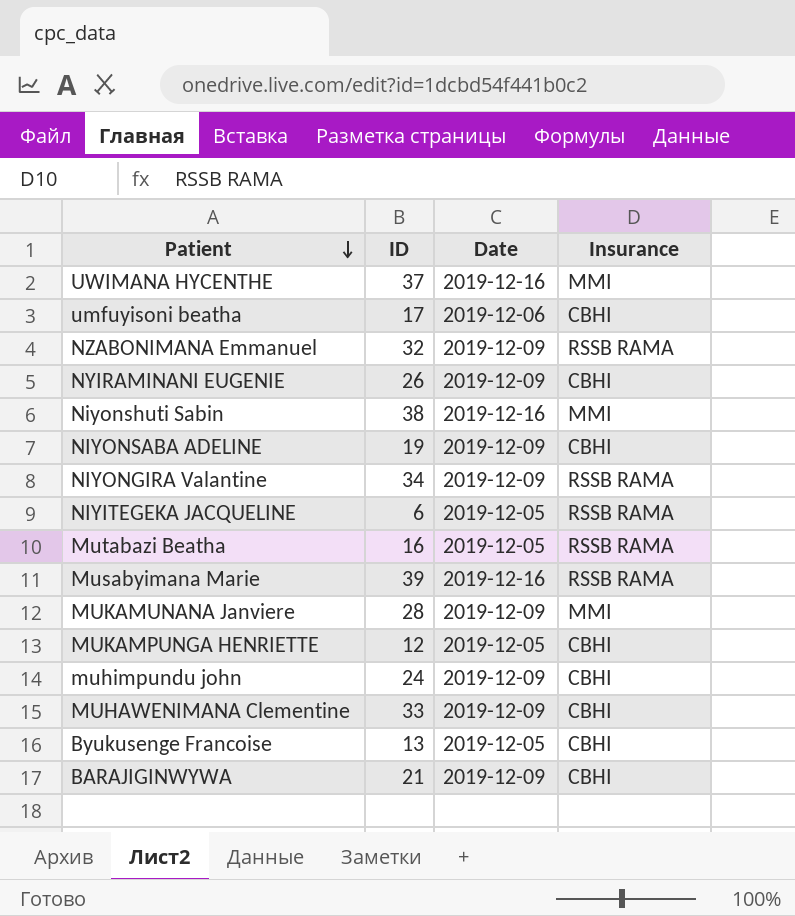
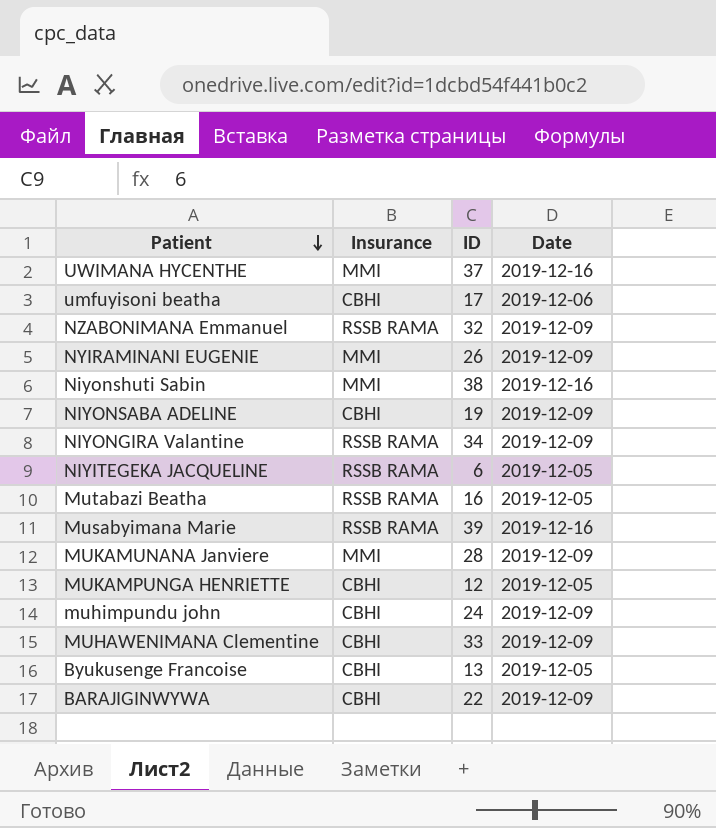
column Insurance | position: 4 -> 2
NYIRAMINANI EUGENIE | Insurance: CBHI -> MMI
BARAJIGINWYWA | ID: 21 -> 22

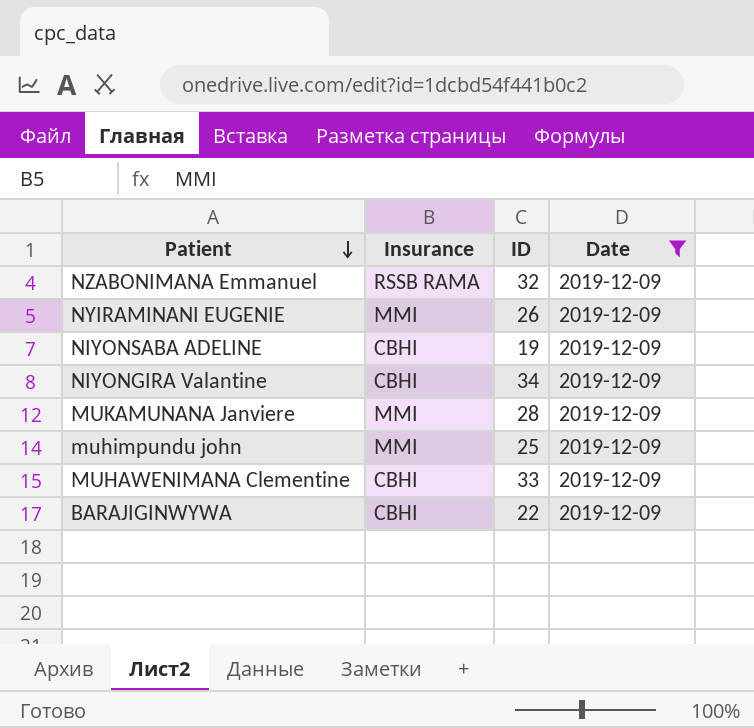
filter: none -> Date = 2019-12-09
NIYONGIRA Valantine | Insurance: RSSB RAMA -> CBHI
muhimpundu john | Insurance: CBHI -> MMI
muhimpundu john | ID: 24 -> 25

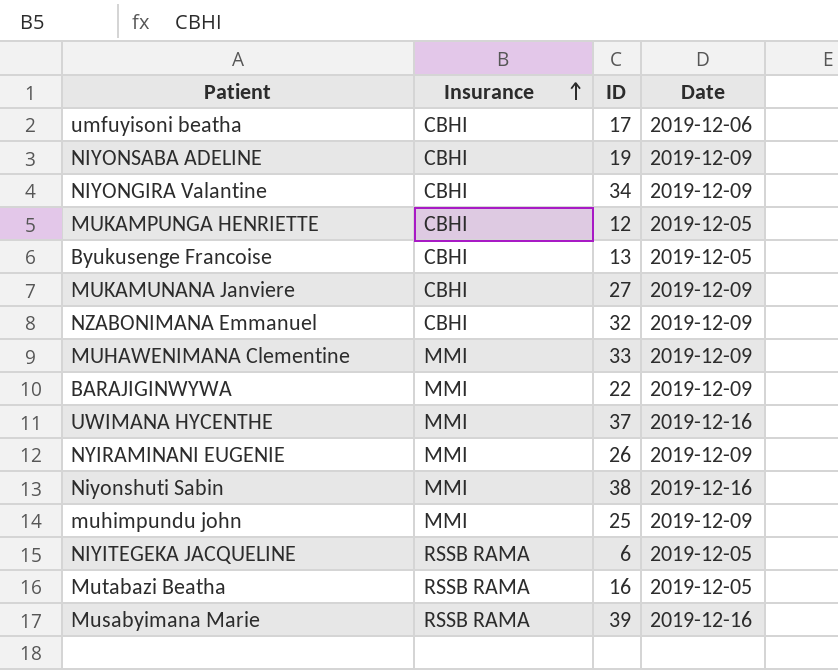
filter: Date = 2019-12-09 -> none
row order: Patient descending -> Insurance ascending
MUKAMUNANA Janviere | Insurance: MMI -> CBHI
MUKAMUNANA Janviere | ID: 28 -> 27
NZABONIMANA Emmanuel | Insurance: RSSB RAMA -> CBHI
MUHAWENIMANA Clementine | Insurance: CBHI -> MMI
BARAJIGINWYWA | Insurance: CBHI -> MMI

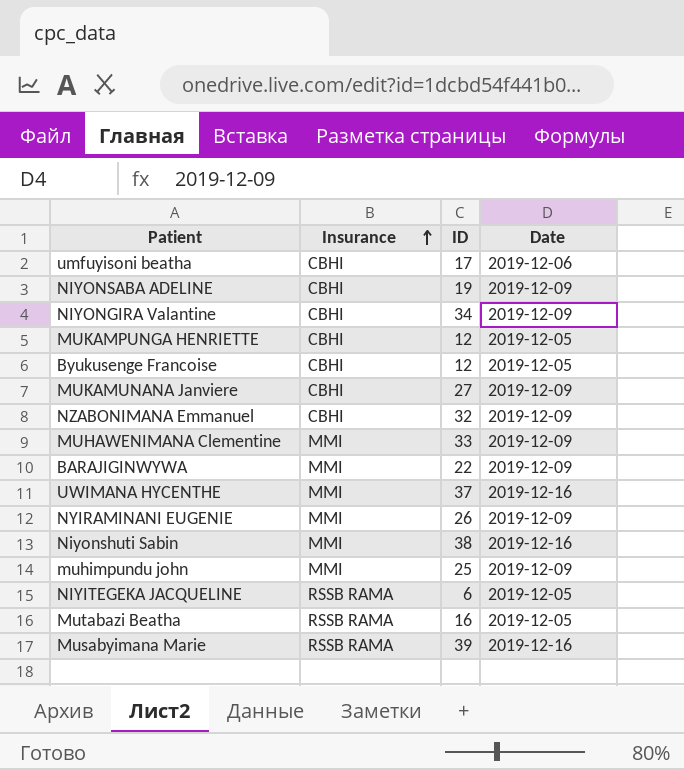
Byukusenge Francoise | ID: 13 -> 12

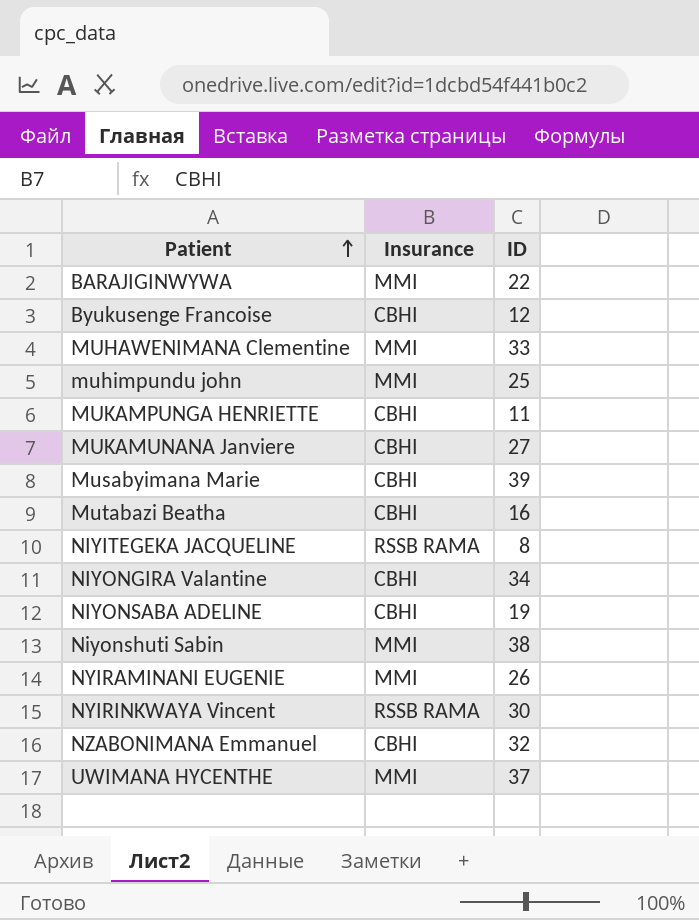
row order: Insurance ascending -> Patient ascending
column Date | position: 4 -> none
row umfuyisoni beatha: CBHI | 17 | 2019-12-06 -> none
MUKAMPUNGA HENRIETTE | ID: 12 -> 11
Musabyimana Marie | Insurance: RSSB RAMA -> CBHI
Mutabazi Beatha | Insurance: RSSB RAMA -> CBHI
NIYITEGEKA JACQUELINE | ID: 6 -> 8
row NYIRINKWAYA Vincent: none -> RSSB RAMA | 30

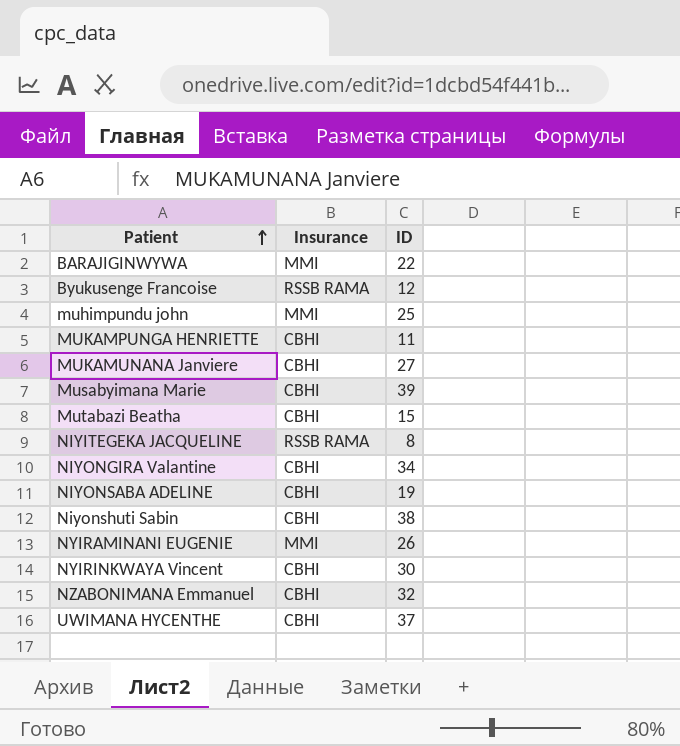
row MUHAWENIMANA Clementine: MMI | 33 -> none
Byukusenge Francoise | Insurance: CBHI -> RSSB RAMA
Mutabazi Beatha | ID: 16 -> 15
Niyonshuti Sabin | Insurance: MMI -> CBHI
NYIRINKWAYA Vincent | Insurance: RSSB RAMA -> CBHI
UWIMANA HYCENTHE | Insurance: MMI -> CBHI

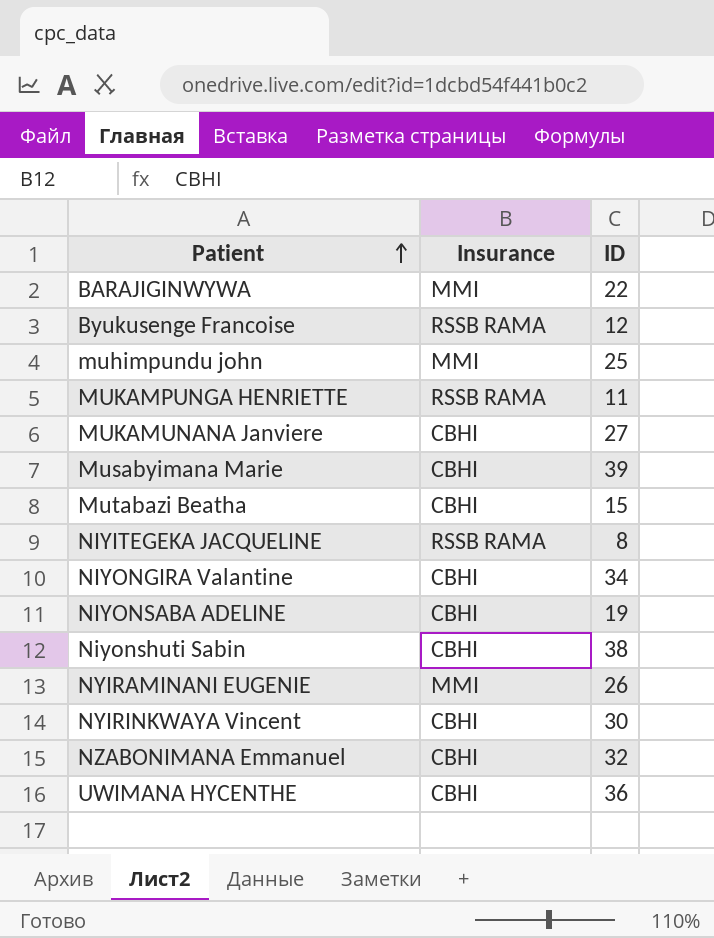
MUKAMPUNGA HENRIETTE | Insurance: CBHI -> RSSB RAMA
UWIMANA HYCENTHE | ID: 37 -> 36

